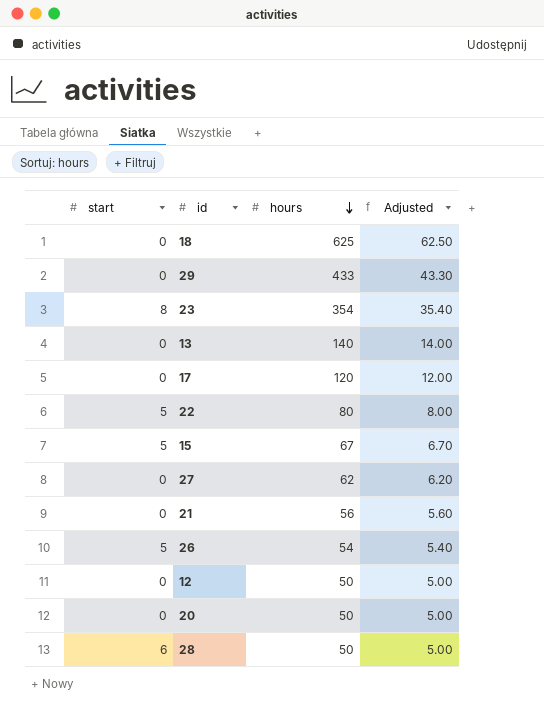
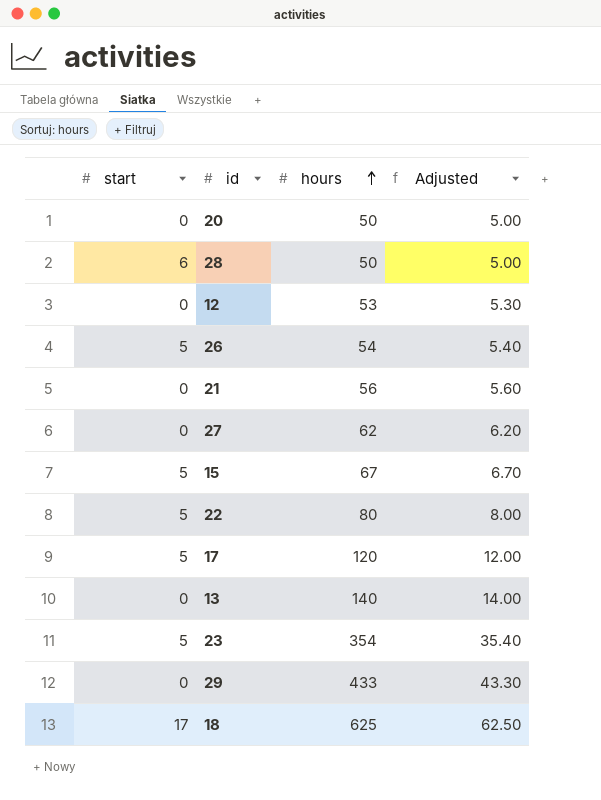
row order: hours descending -> hours ascending
12 | hours: 50 -> 53
12 | Adjusted: 5.00 -> 5.30
17 | start: 0 -> 5
23 | start: 8 -> 5
18 | start: 0 -> 17

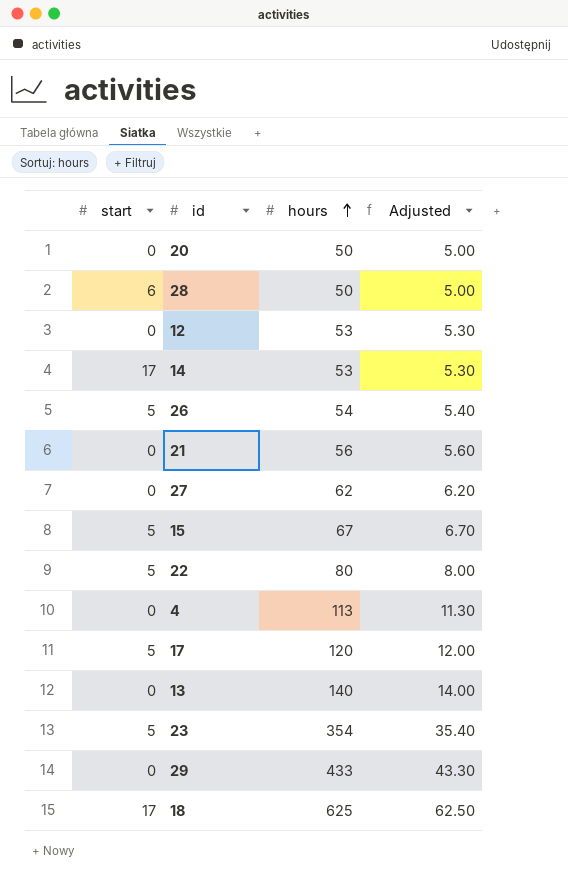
row 14: none -> 17 | 53 | 5.30
row 4: none -> 0 | 113 | 11.30

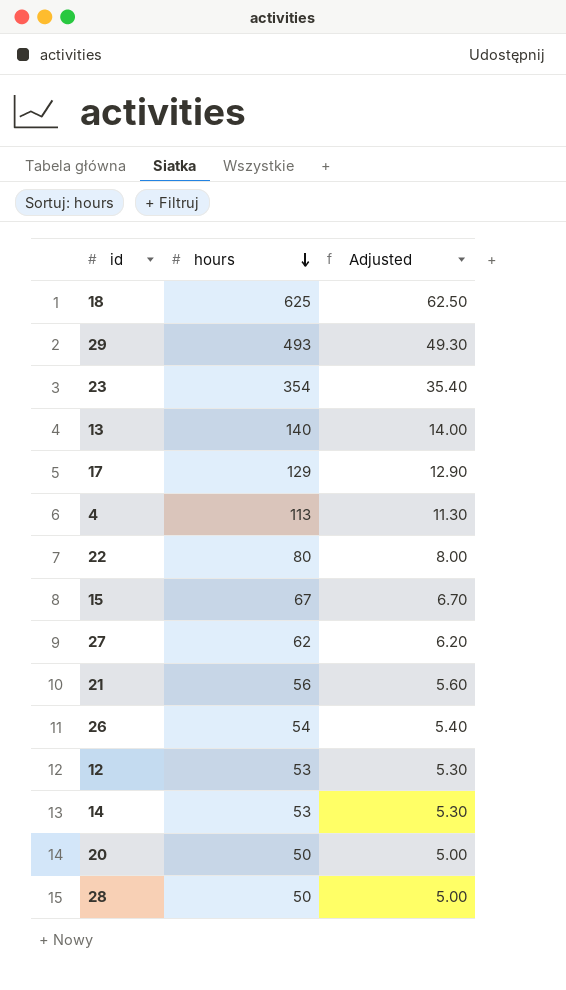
row order: hours ascending -> hours descending
column start | position: 1 -> none
29 | hours: 433 -> 493
29 | Adjusted: 43.30 -> 49.30
17 | hours: 120 -> 129
17 | Adjusted: 12.00 -> 12.90

